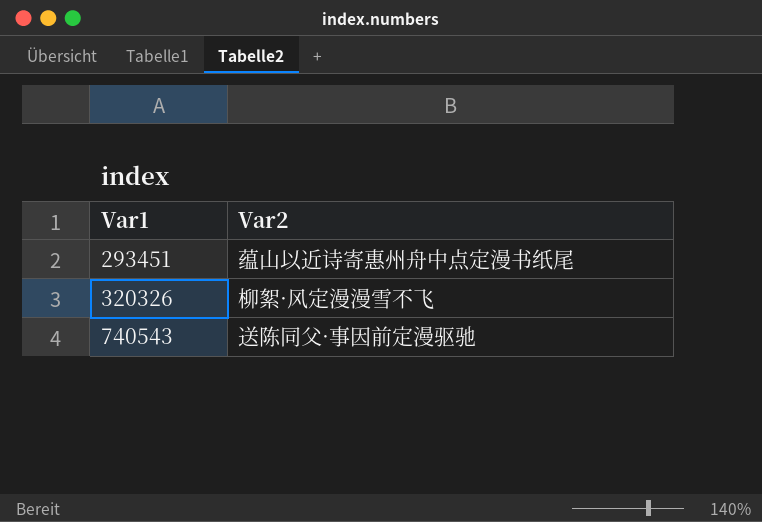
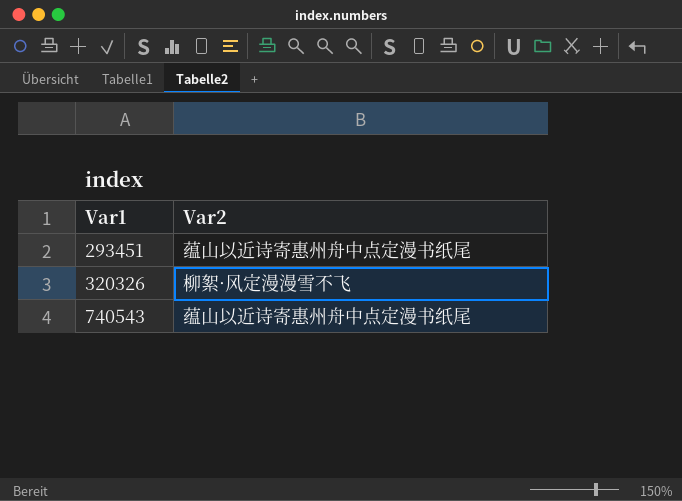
740543 | Var2: 送陈同父·事因前定漫驱驰 -> 蕴山以近诗寄惠州舟中点定漫书纸尾

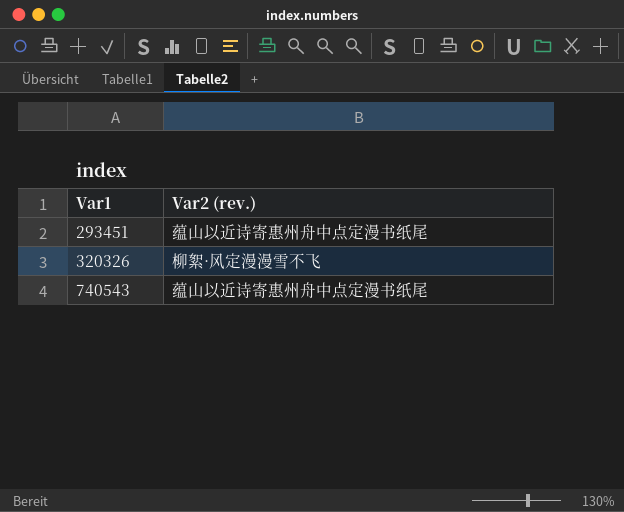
column name: Var2 -> Var2 (rev.)

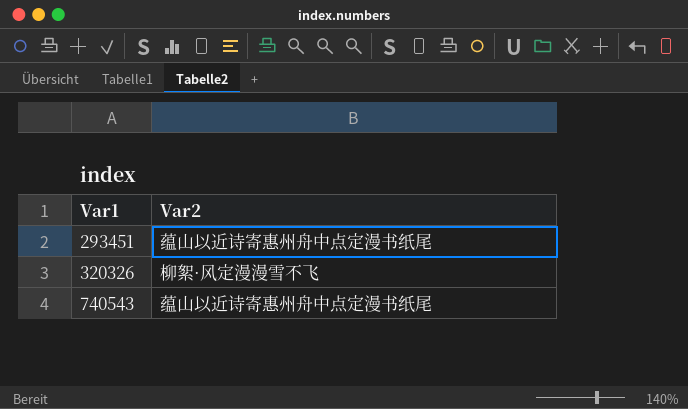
column name: Var2 (rev.) -> Var2

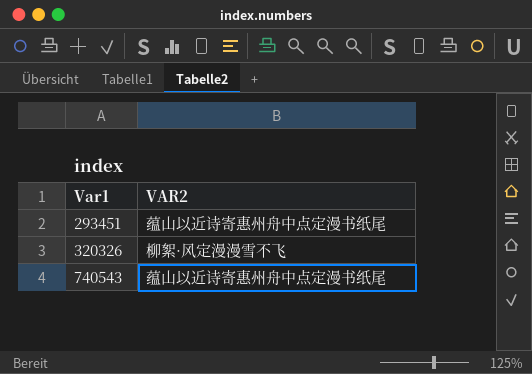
column name: Var2 -> VAR2

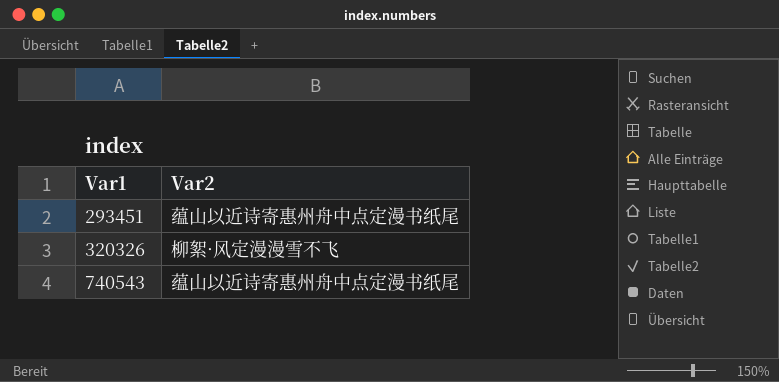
column name: VAR2 -> Var2

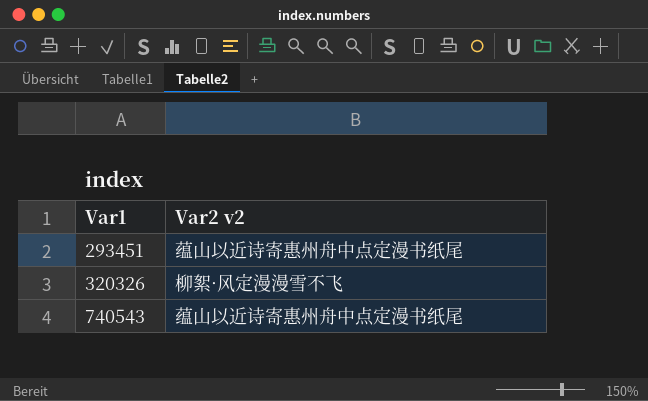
column name: Var2 -> Var2 v2

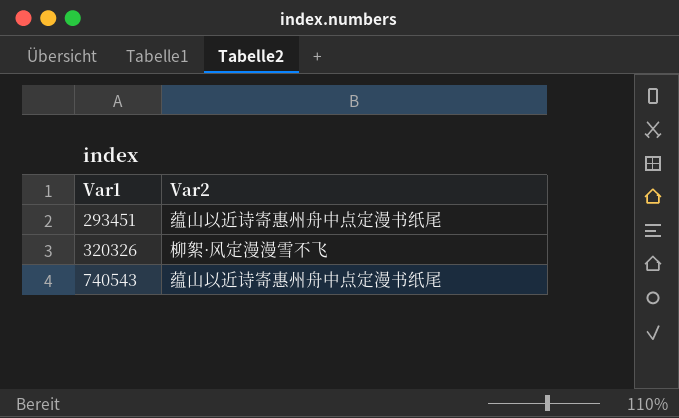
column name: Var2 v2 -> Var2

